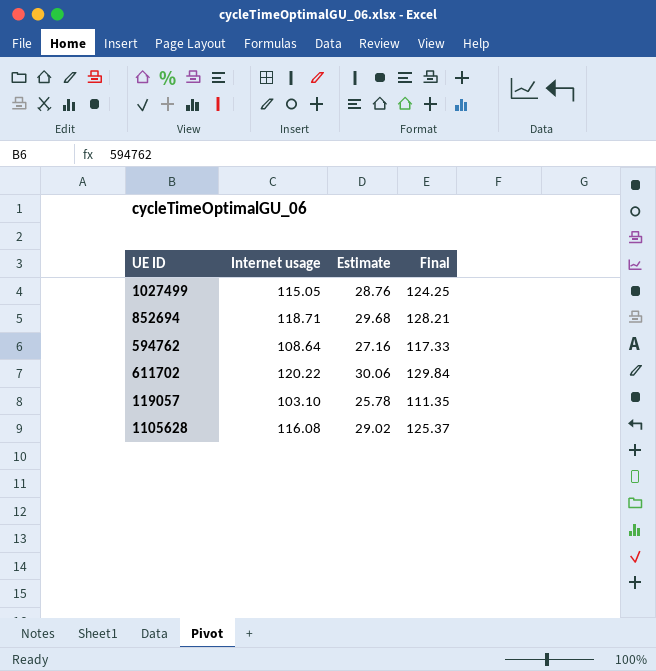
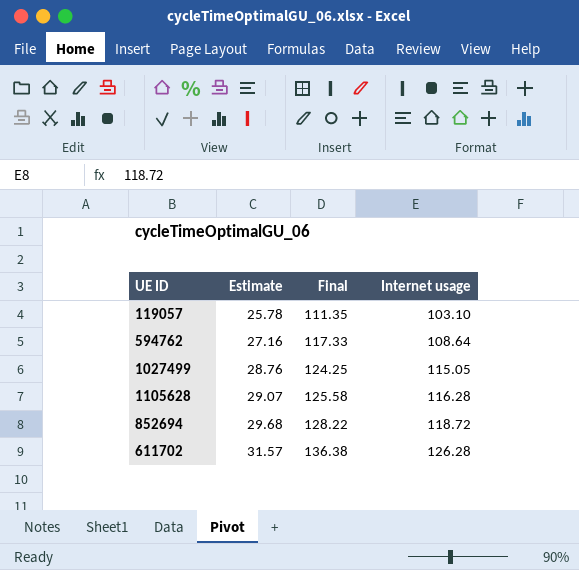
row order: none -> Estimate ascending
column Internet usage | position: 2 -> 4
1105628 | Estimate: 29.02 -> 29.07
1105628 | Final: 125.37 -> 125.58
1105628 | Internet usage: 116.08 -> 116.28
852694 | Final: 128.21 -> 128.22
852694 | Internet usage: 118.71 -> 118.72
611702 | Estimate: 30.06 -> 31.57
611702 | Final: 129.84 -> 136.38
611702 | Internet usage: 120.22 -> 126.28

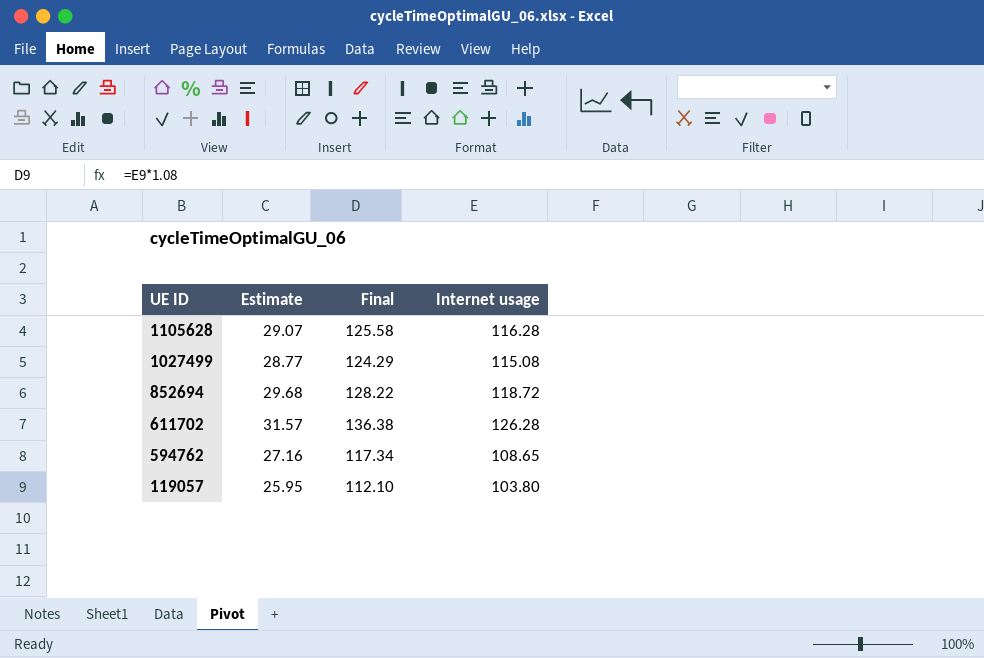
row order: Estimate ascending -> UE ID descending
1027499 | Estimate: 28.76 -> 28.77
1027499 | Final: 124.25 -> 124.29
1027499 | Internet usage: 115.05 -> 115.08
594762 | Final: 117.33 -> 117.34
594762 | Internet usage: 108.64 -> 108.65
119057 | Estimate: 25.78 -> 25.95
119057 | Final: 111.35 -> 112.10
119057 | Internet usage: 103.10 -> 103.80

